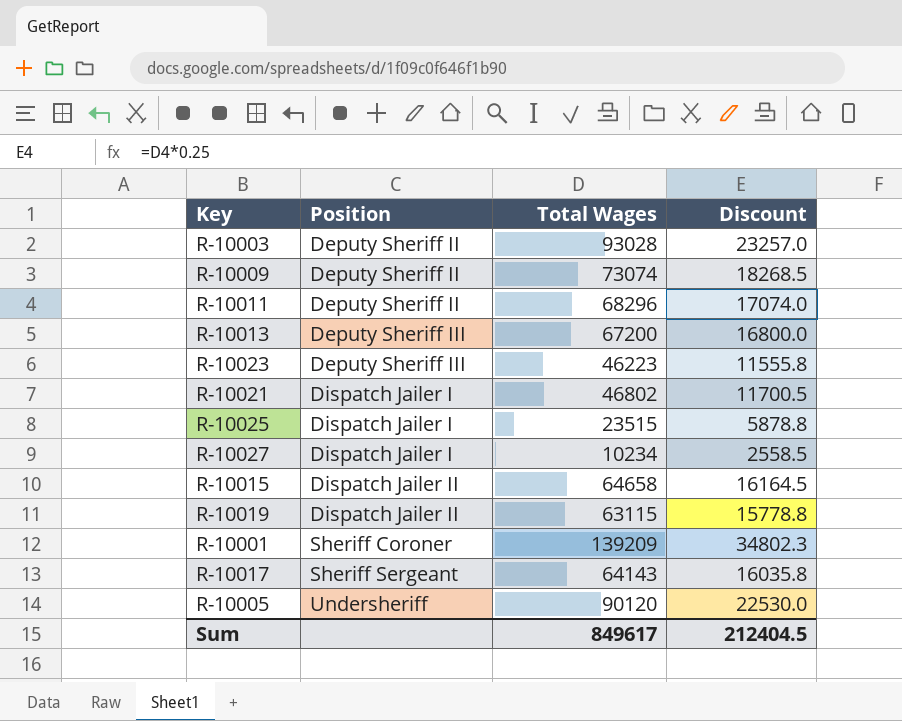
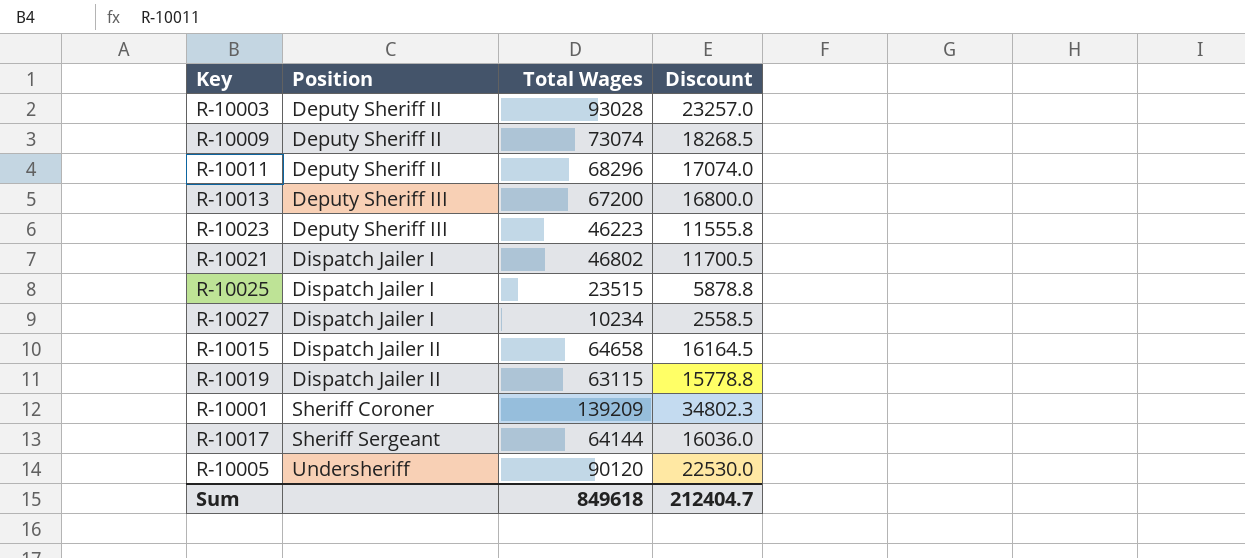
R-10017 | Total Wages: 64143 -> 64144
R-10017 | Discount: 16035.8 -> 16036.0
Sum | Total Wages: 849617 -> 849618
Sum | Discount: 212404.5 -> 212404.7

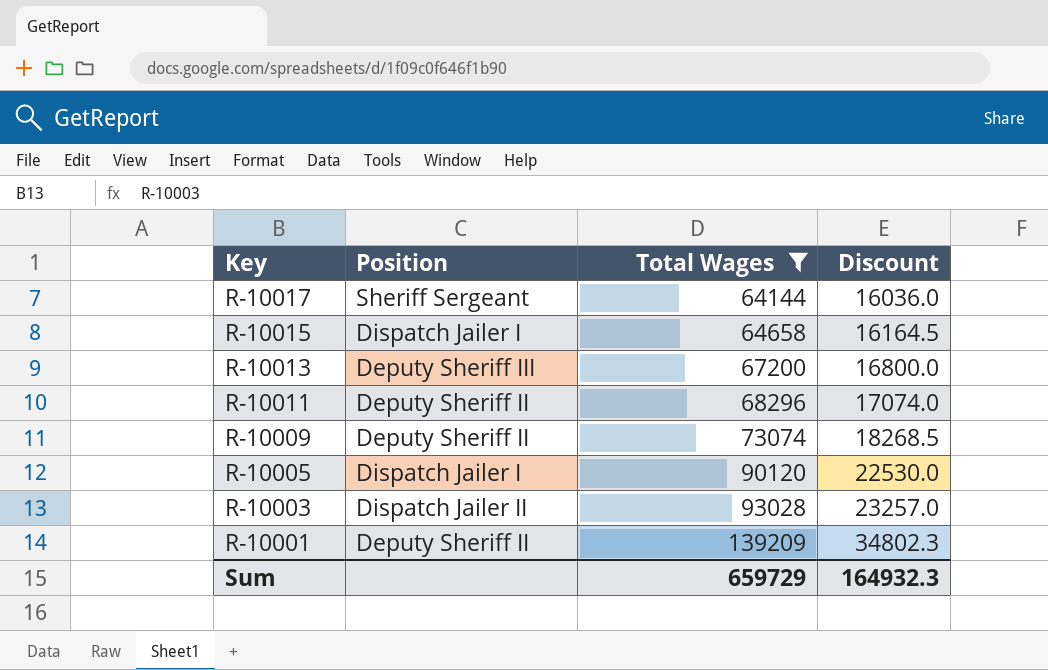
filter: none -> Total Wages >= 64144
row order: Position ascending -> Key descending
R-10015 | Position: Dispatch Jailer II -> Dispatch Jailer I
R-10005 | Position: Undersheriff -> Dispatch Jailer I
R-10003 | Position: Deputy Sheriff II -> Dispatch Jailer II
R-10001 | Position: Sheriff Coroner -> Deputy Sheriff II
Sum | Total Wages: 849618 -> 659729
Sum | Discount: 212404.7 -> 164932.3

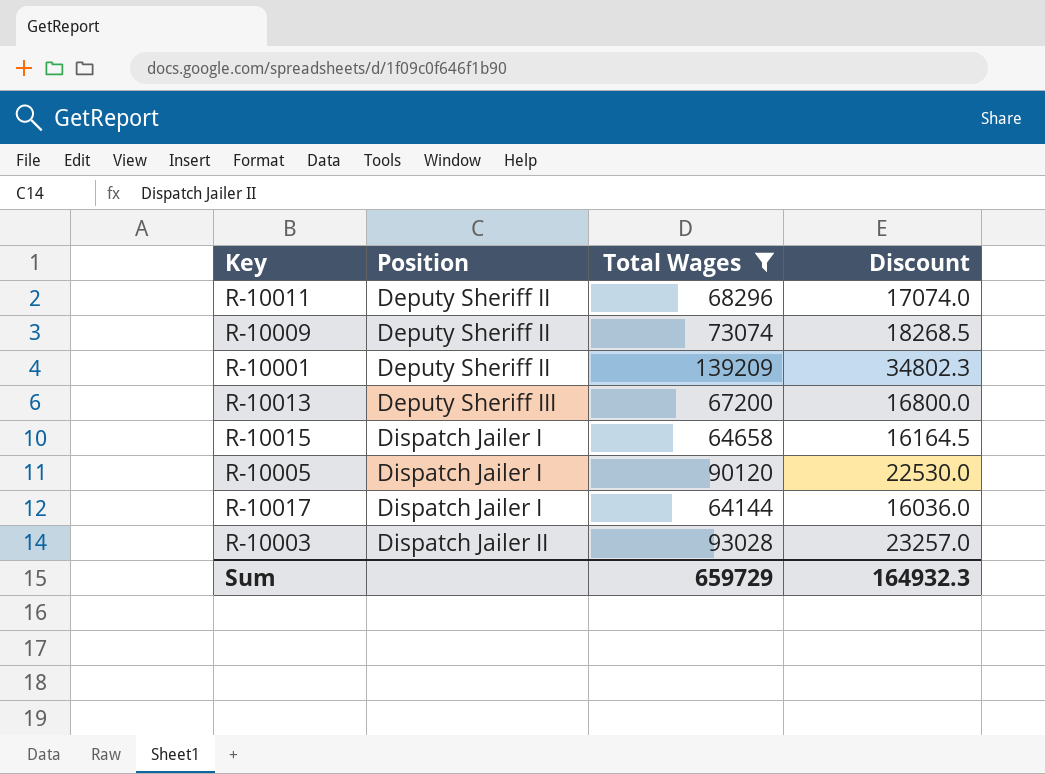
row order: Key descending -> Position ascending
R-10017 | Position: Sheriff Sergeant -> Dispatch Jailer I

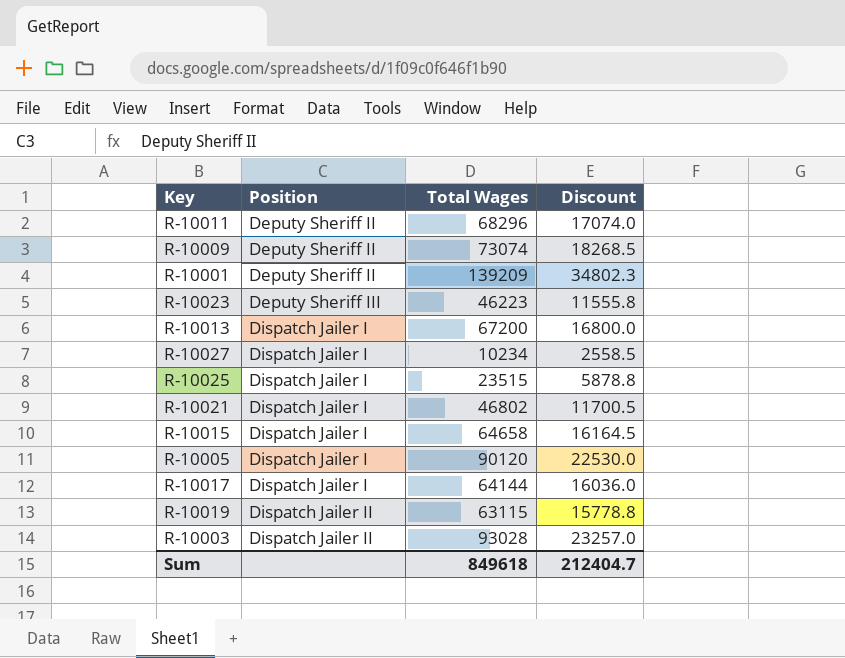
filter: Total Wages >= 64144 -> none
R-10013 | Position: Deputy Sheriff III -> Dispatch Jailer I
Sum | Total Wages: 659729 -> 849618
Sum | Discount: 164932.3 -> 212404.7

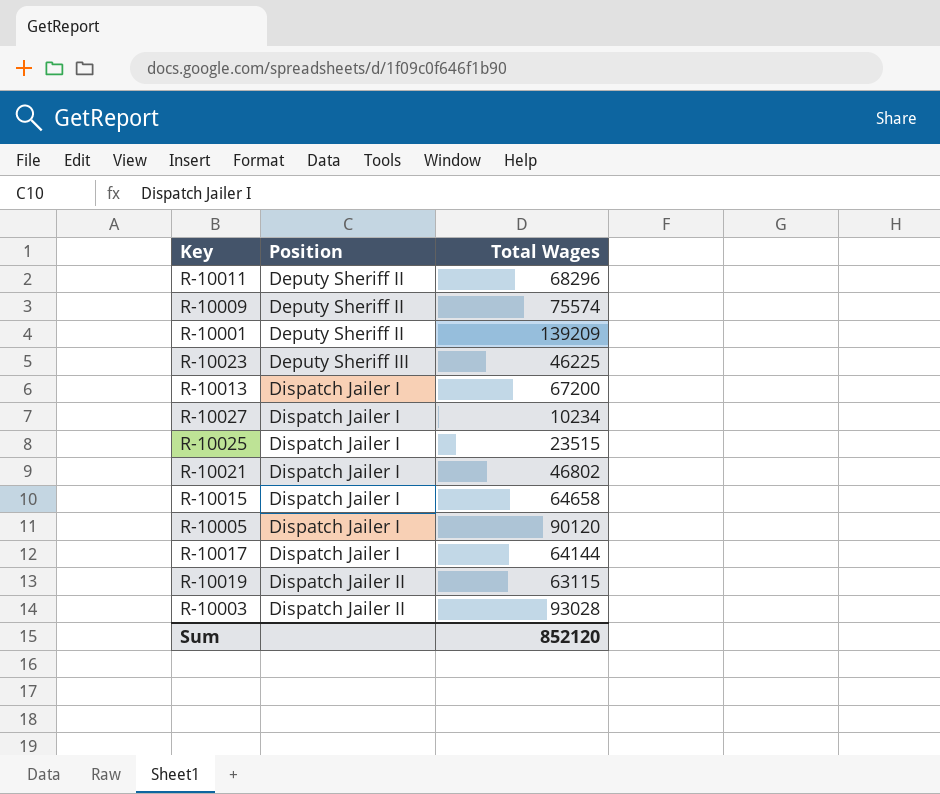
column Discount | formula: [Total Wages] * 0.25 -> none
R-10009 | Total Wages: 73074 -> 75574
R-10023 | Total Wages: 46223 -> 46225
Sum | Total Wages: 849618 -> 852120

